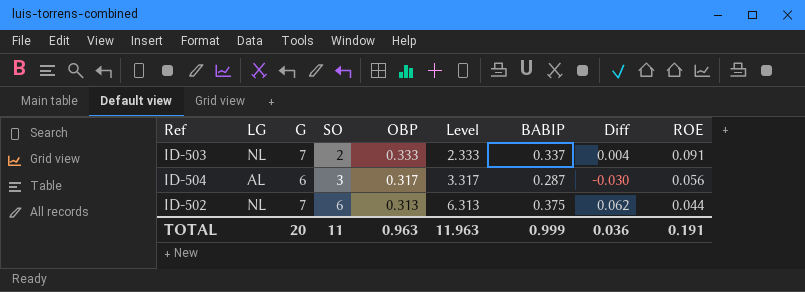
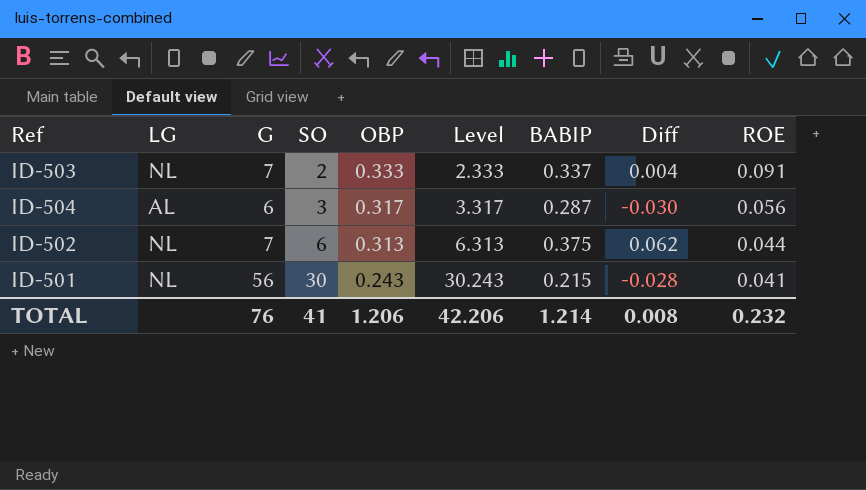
row ID-501: none -> NL | 56 | 30 | 0.243 | 30.243 | 0.215 | -0.028 | 0.041
TOTAL | G: 20 -> 76
TOTAL | SO: 11 -> 41
TOTAL | OBP: 0.963 -> 1.206
TOTAL | Level: 11.963 -> 42.206
TOTAL | BABIP: 0.999 -> 1.214
TOTAL | Diff: 0.036 -> 0.008
TOTAL | ROE: 0.191 -> 0.232

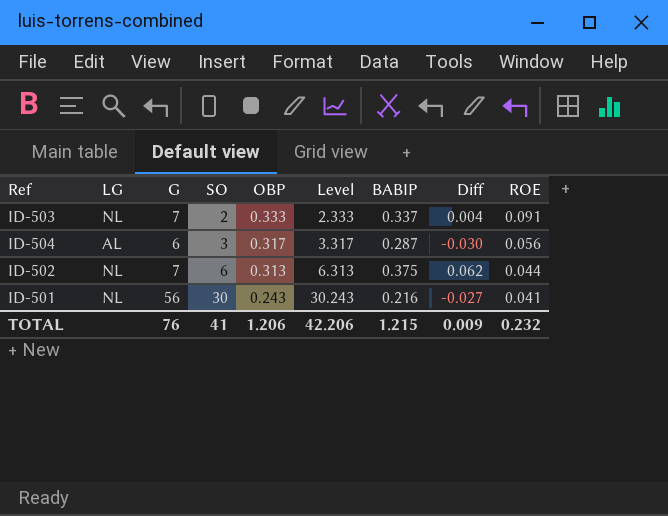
ID-501 | BABIP: 0.215 -> 0.216
ID-501 | Diff: -0.028 -> -0.027
TOTAL | BABIP: 1.214 -> 1.215
TOTAL | Diff: 0.008 -> 0.009

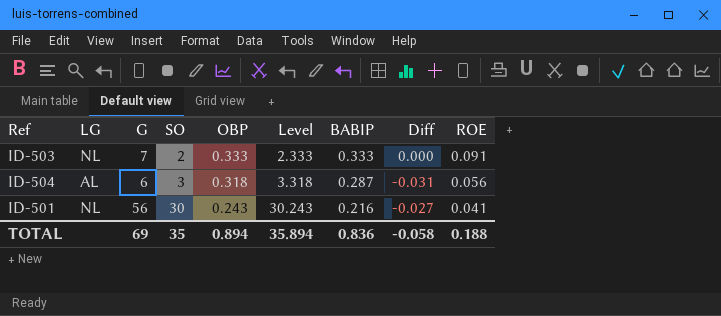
row ID-502: NL | 7 | 6 | 0.313 | 6.313 | 0.375 | 0.062 | 0.044 -> none
ID-503 | BABIP: 0.337 -> 0.333
ID-503 | Diff: 0.004 -> 0.000
ID-504 | OBP: 0.317 -> 0.318
ID-504 | Level: 3.317 -> 3.318
ID-504 | Diff: -0.030 -> -0.031
TOTAL | G: 76 -> 69
TOTAL | SO: 41 -> 35
TOTAL | OBP: 1.206 -> 0.894
TOTAL | Level: 42.206 -> 35.894
TOTAL | BABIP: 1.215 -> 0.836
TOTAL | Diff: 0.009 -> -0.058
TOTAL | ROE: 0.232 -> 0.188

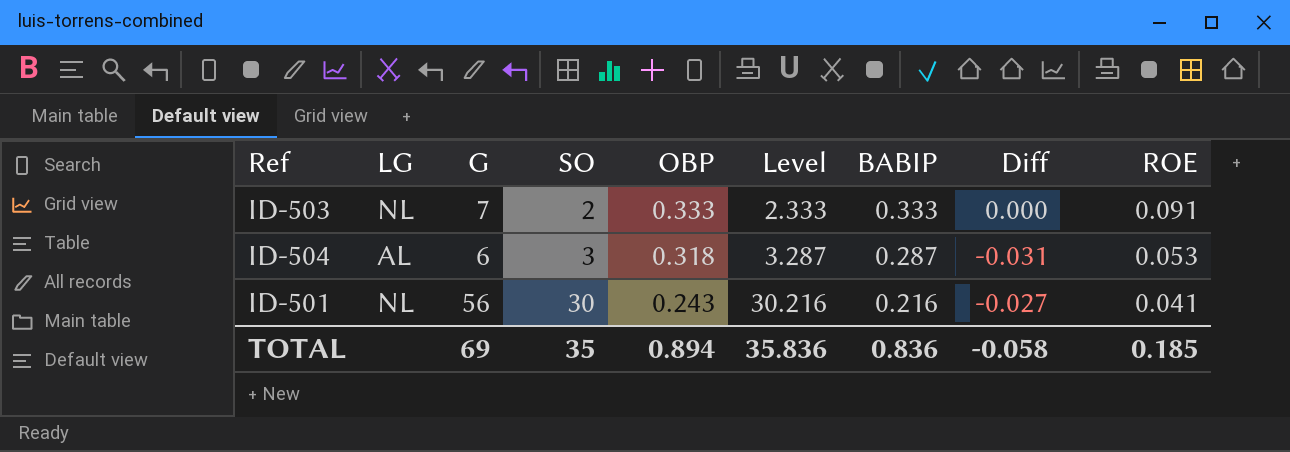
column Level | formula: [SO] + [OBP] -> [SO] + [BABIP]
ID-504 | ROE: 0.056 -> 0.053
TOTAL | Level: 35.894 -> 35.836
TOTAL | ROE: 0.188 -> 0.185

